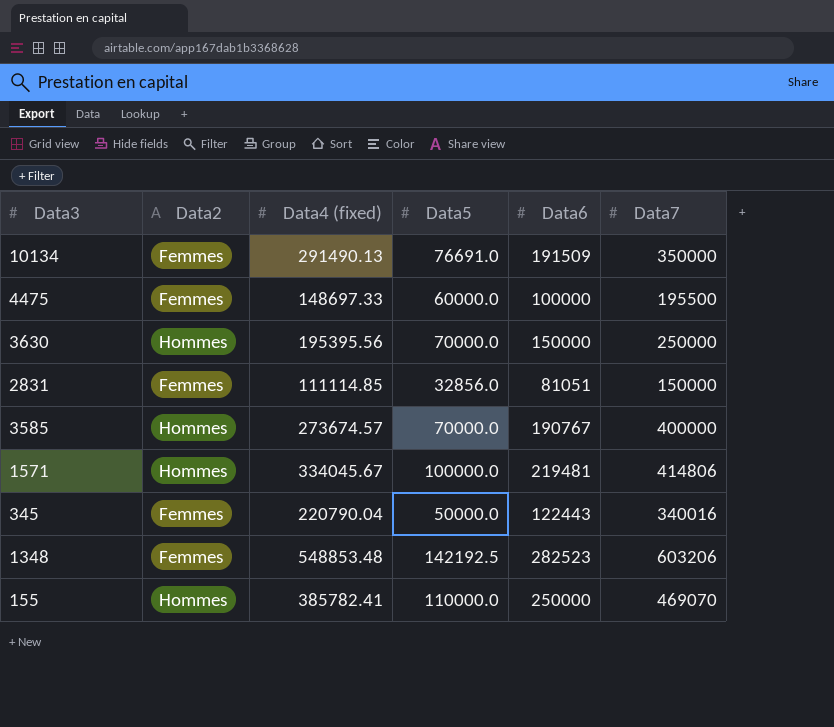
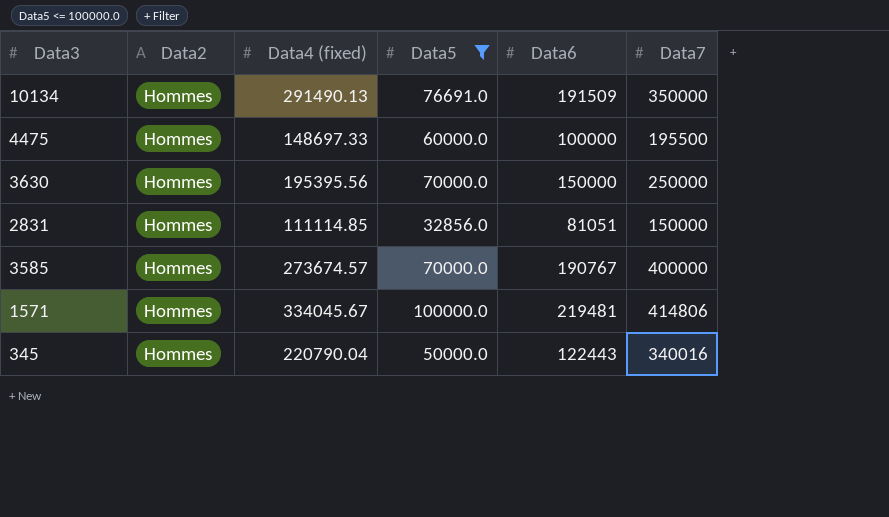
filter: none -> Data5 <= 100000.0
10134 | Data2: Femmes -> Hommes
4475 | Data2: Femmes -> Hommes
2831 | Data2: Femmes -> Hommes
345 | Data2: Femmes -> Hommes

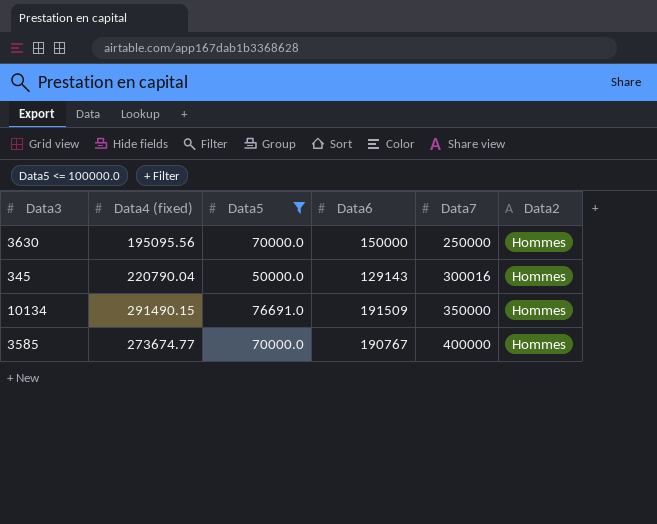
row order: none -> Data7 ascending
column Data2 | position: 2 -> 6
row 4475: Hommes | 148697.33 | 60000.0 | 100000 | 195500 -> none
row 2831: Hommes | 111114.85 | 32856.0 | 81051 | 150000 -> none
row 1571: Hommes | 334045.67 | 100000.0 | 219481 | 414806 -> none
3630 | Data4 (fixed): 195395.56 -> 195095.56
345 | Data6: 122443 -> 129143
345 | Data7: 340016 -> 300016
10134 | Data4 (fixed): 291490.13 -> 291490.15
3585 | Data4 (fixed): 273674.57 -> 273674.77

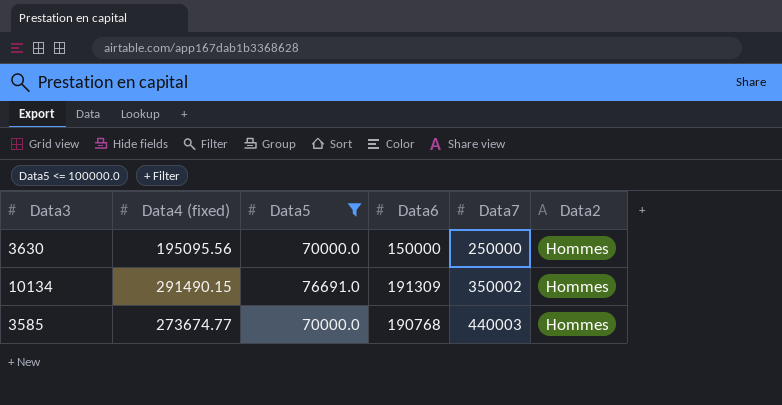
row 345: 220790.04 | 50000.0 | 129143 | 300016 | Hommes -> none
10134 | Data6: 191509 -> 191309
10134 | Data7: 350000 -> 350002
3585 | Data6: 190767 -> 190768
3585 | Data7: 400000 -> 440003

